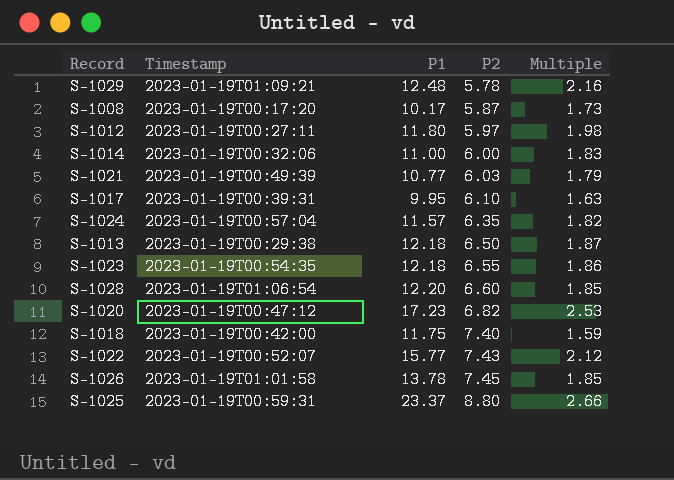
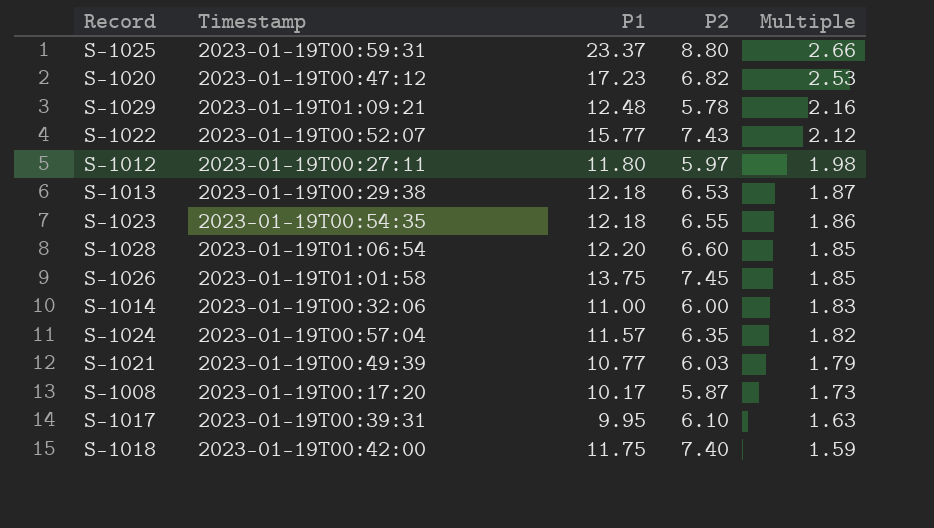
row order: P2 ascending -> Multiple descending
S-1013 | P2: 6.50 -> 6.53
S-1026 | P1: 13.78 -> 13.75

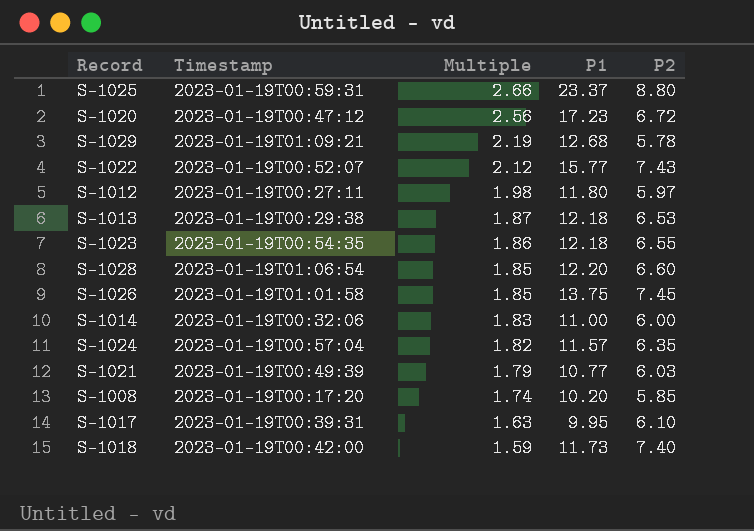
column Multiple | position: 5 -> 3
S-1020 | Multiple: 2.53 -> 2.56
S-1020 | P2: 6.82 -> 6.72
S-1029 | Multiple: 2.16 -> 2.19
S-1029 | P1: 12.48 -> 12.68
S-1008 | Multiple: 1.73 -> 1.74
S-1008 | P1: 10.17 -> 10.20
S-1008 | P2: 5.87 -> 5.85
S-1018 | P1: 11.75 -> 11.73

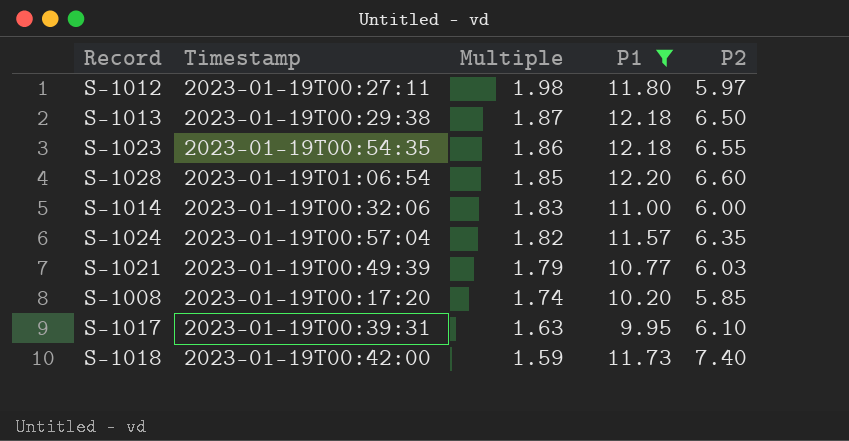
filter: none -> P1 <= 12.20
S-1013 | P2: 6.53 -> 6.50

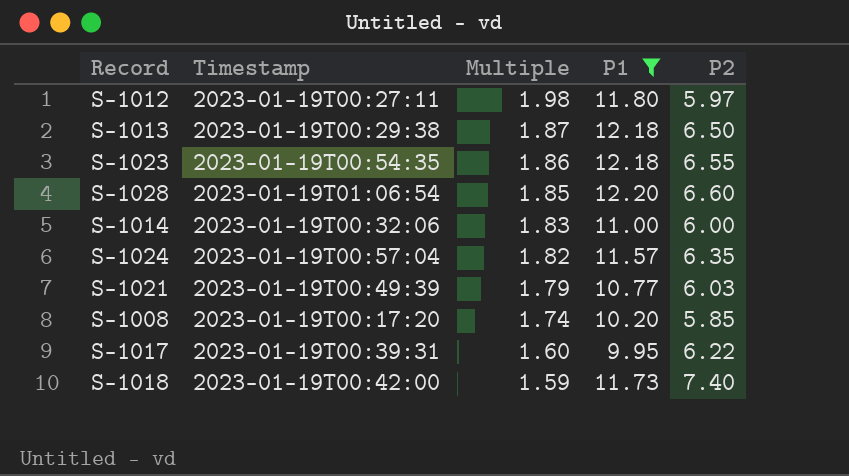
S-1017 | Multiple: 1.63 -> 1.60
S-1017 | P2: 6.10 -> 6.22

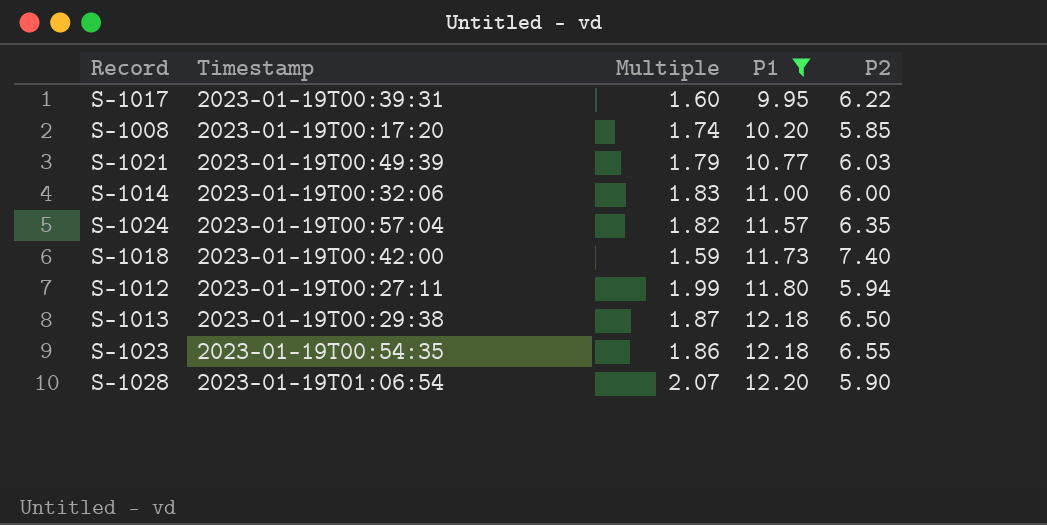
row order: Multiple descending -> P1 ascending
S-1012 | Multiple: 1.98 -> 1.99
S-1012 | P2: 5.97 -> 5.94
S-1028 | Multiple: 1.85 -> 2.07
S-1028 | P2: 6.60 -> 5.90

